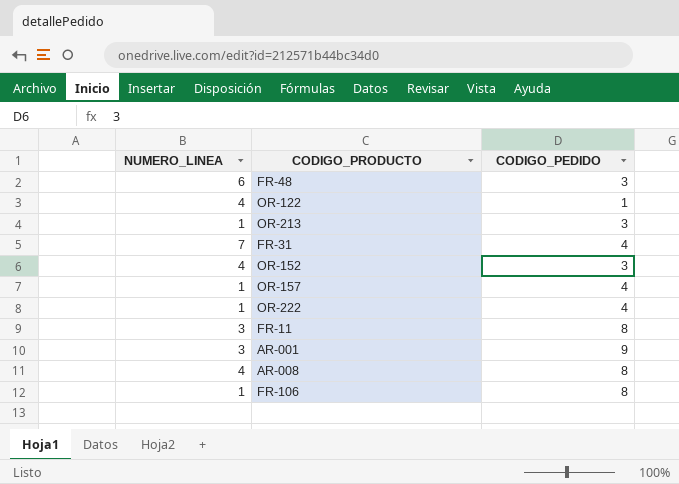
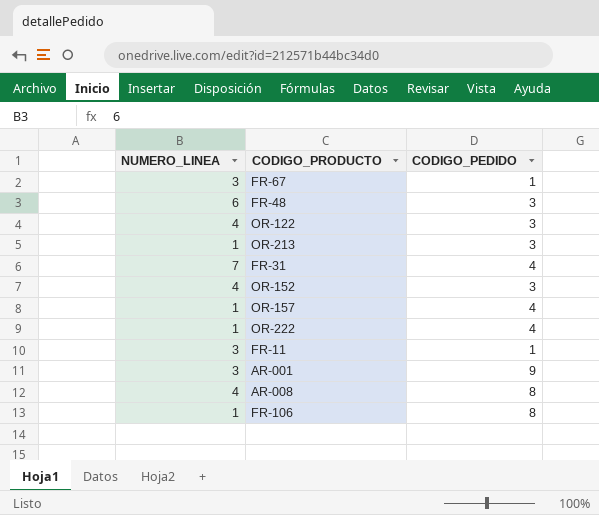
row FR-67: none -> 3 | 1
OR-122 | CODIGO_PEDIDO: 1 -> 3
FR-11 | CODIGO_PEDIDO: 8 -> 1

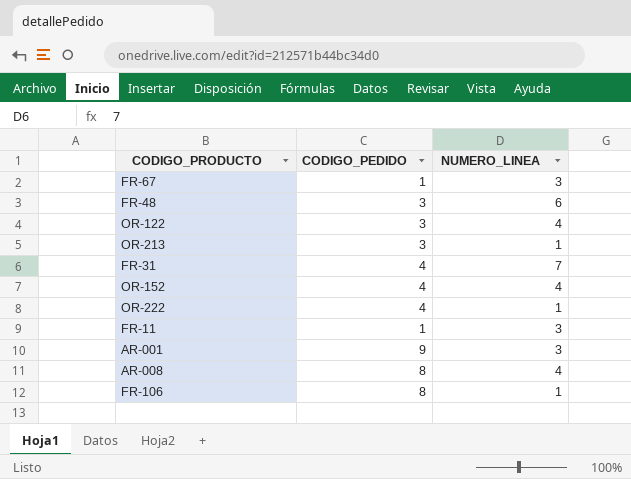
column NUMERO_LINEA | position: 1 -> 3
row OR-157: 1 | 4 -> none
OR-152 | CODIGO_PEDIDO: 3 -> 4

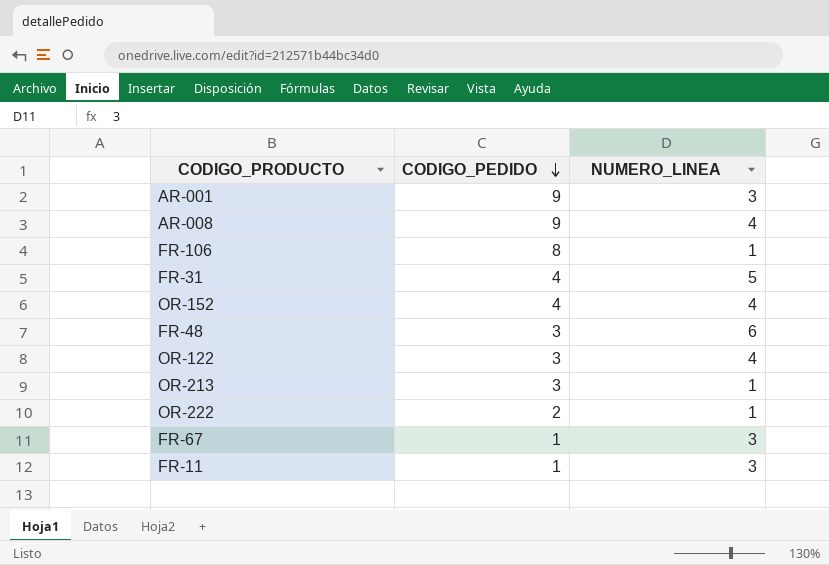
row order: none -> CODIGO_PEDIDO descending
AR-008 | CODIGO_PEDIDO: 8 -> 9
FR-31 | NUMERO_LINEA: 7 -> 5
OR-222 | CODIGO_PEDIDO: 4 -> 2

